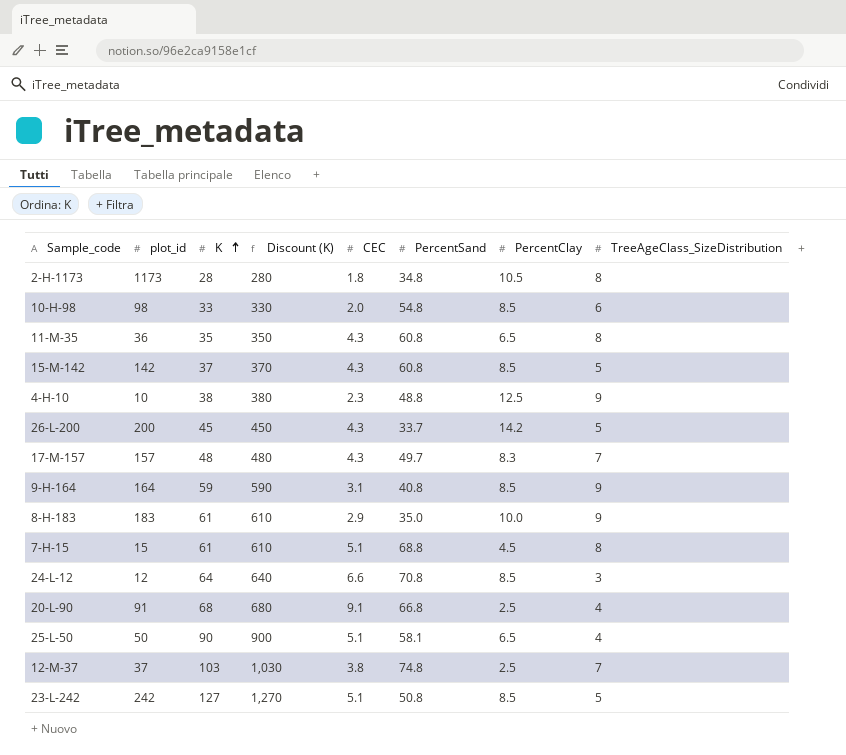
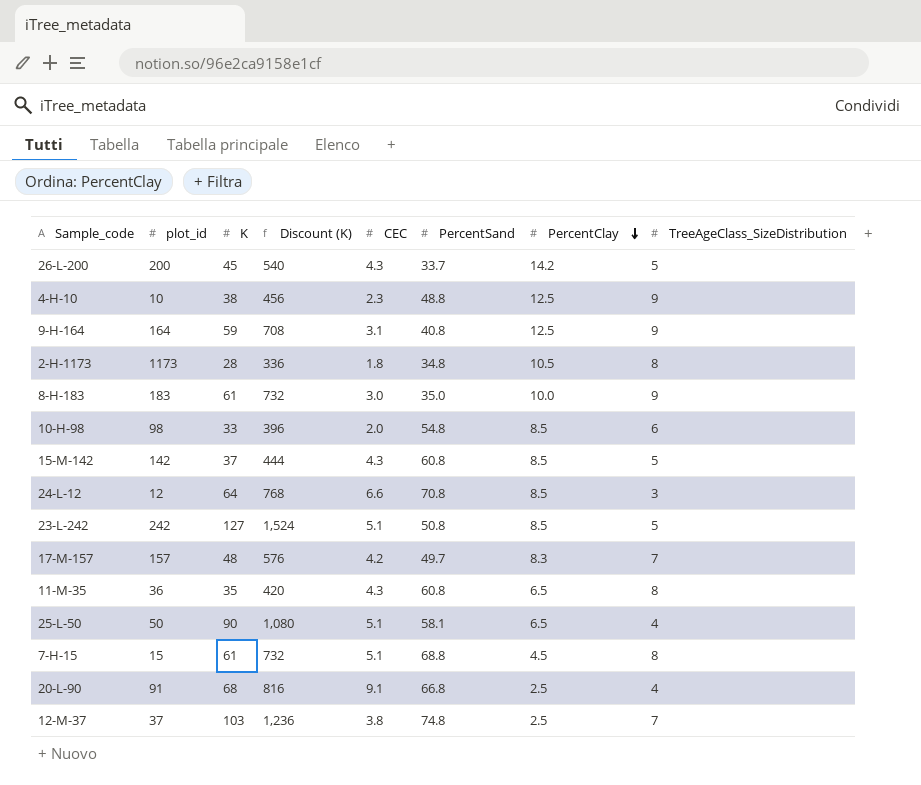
row order: K ascending -> PercentClay descending
column Discount (K) | formula: [K] * 10 -> [K] * 12
9-H-164 | PercentClay: 8.5 -> 12.5
8-H-183 | CEC: 2.9 -> 3.0
17-M-157 | CEC: 4.3 -> 4.2

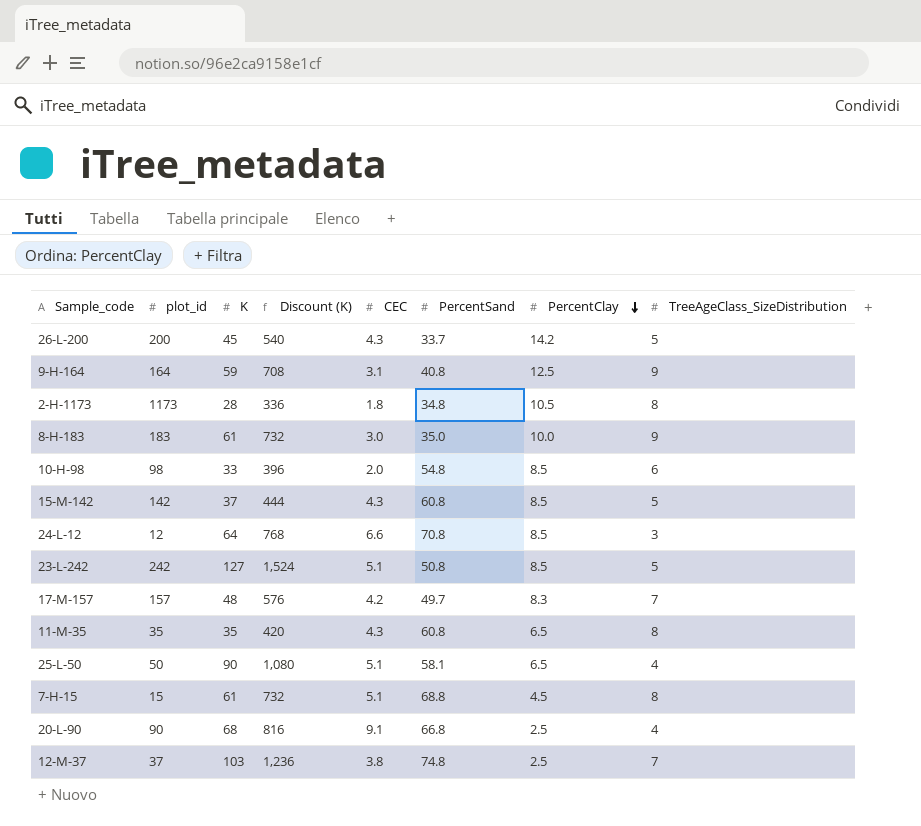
row 4-H-10: 10 | 38 | 456 | 2.3 | 48.8 | 12.5 | 9 -> none
11-M-35 | plot_id: 36 -> 35
20-L-90 | plot_id: 91 -> 90

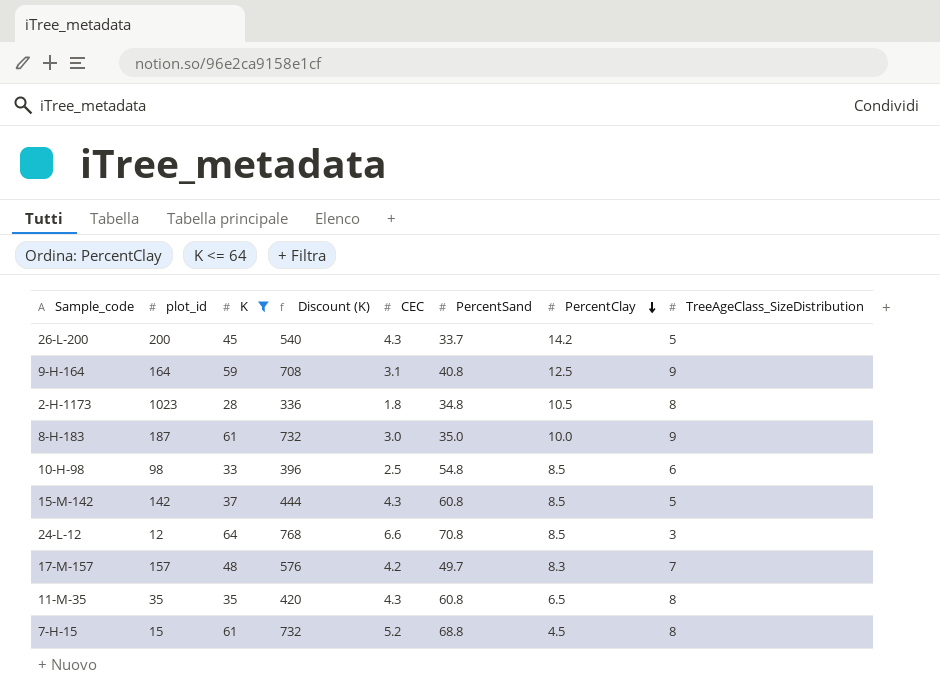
filter: none -> K <= 64
2-H-1173 | plot_id: 1173 -> 1023
8-H-183 | plot_id: 183 -> 187
10-H-98 | CEC: 2.0 -> 2.5
7-H-15 | CEC: 5.1 -> 5.2

